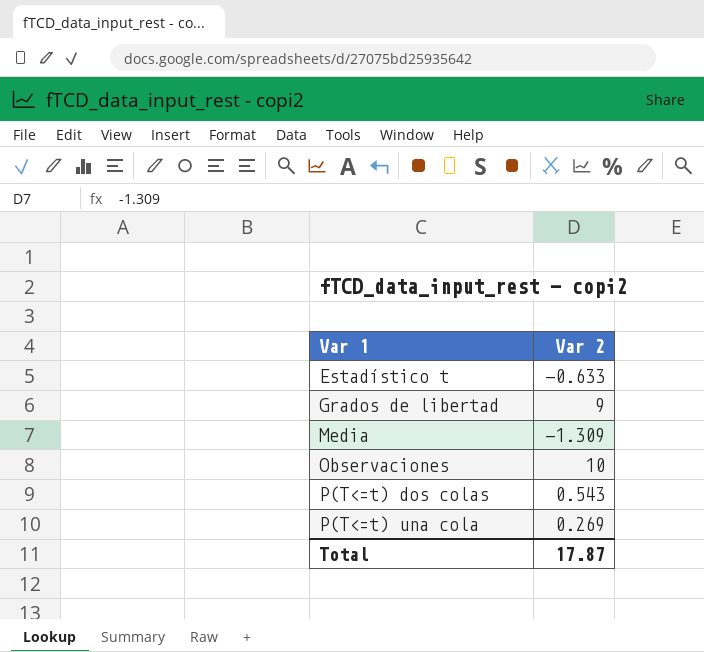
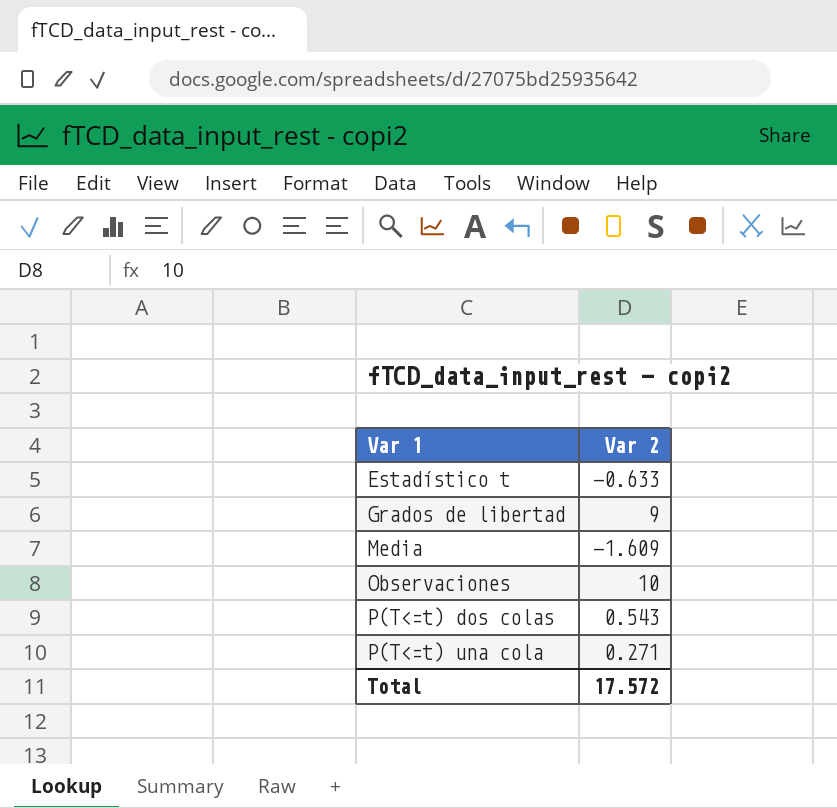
Media | Var 2: -1.309 -> -1.609
P(T<=t) una cola | Var 2: 0.269 -> 0.271
Total | Var 2: 17.87 -> 17.572

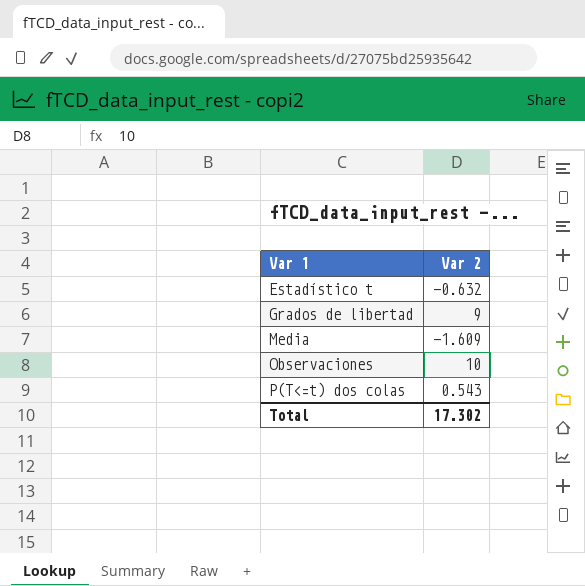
row P(T<=t) una cola: 0.271 -> none
Estadístico t | Var 2: -0.633 -> -0.632
Total | Var 2: 17.572 -> 17.302

